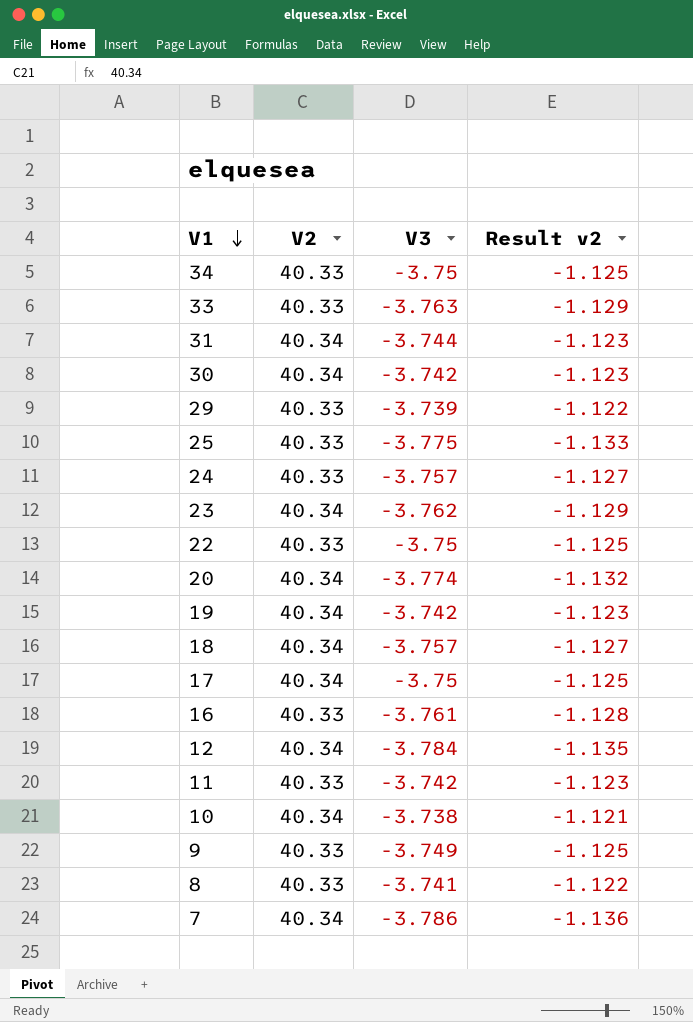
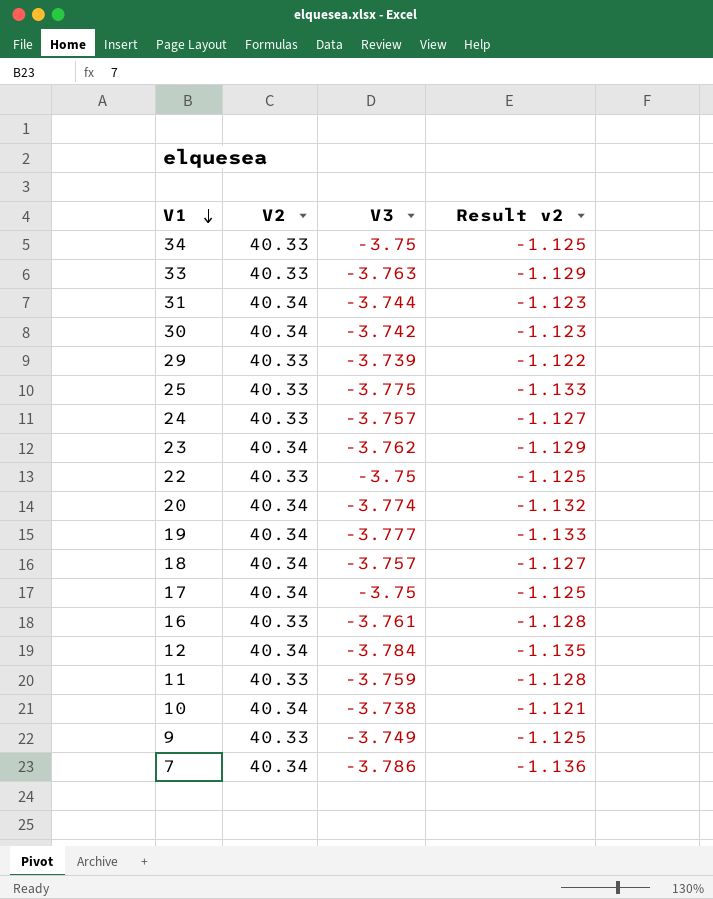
row 8: 40.33 | -3.741 | -1.122 -> none
19 | V3: -3.742 -> -3.777
19 | Result v2: -1.123 -> -1.133
11 | V3: -3.742 -> -3.759
11 | Result v2: -1.123 -> -1.128

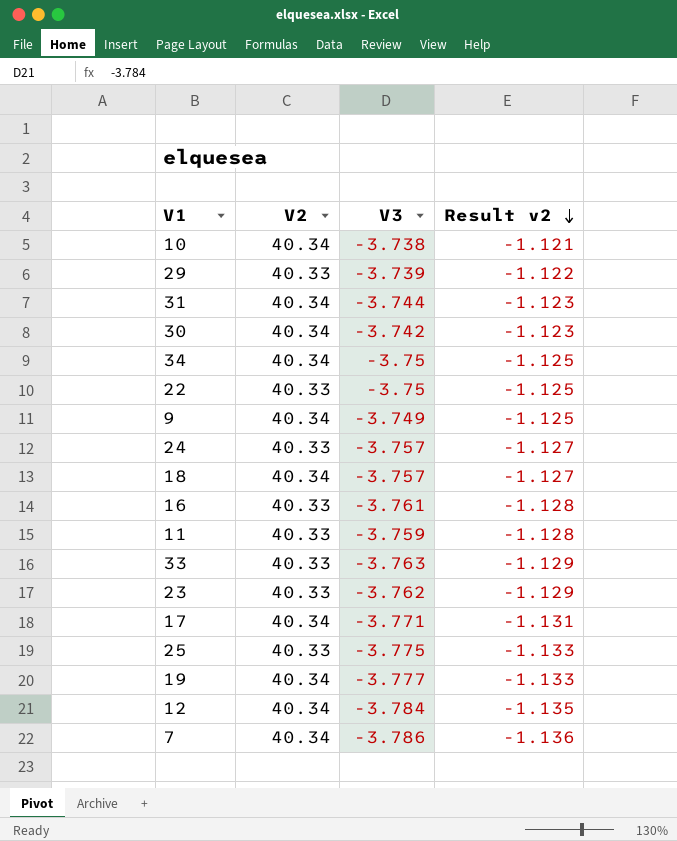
row order: V1 descending -> Result v2 descending
row 20: 40.34 | -3.774 | -1.132 -> none
34 | V2: 40.33 -> 40.34
9 | V2: 40.33 -> 40.34
23 | V2: 40.34 -> 40.33
17 | V3: -3.75 -> -3.771
17 | Result v2: -1.125 -> -1.131

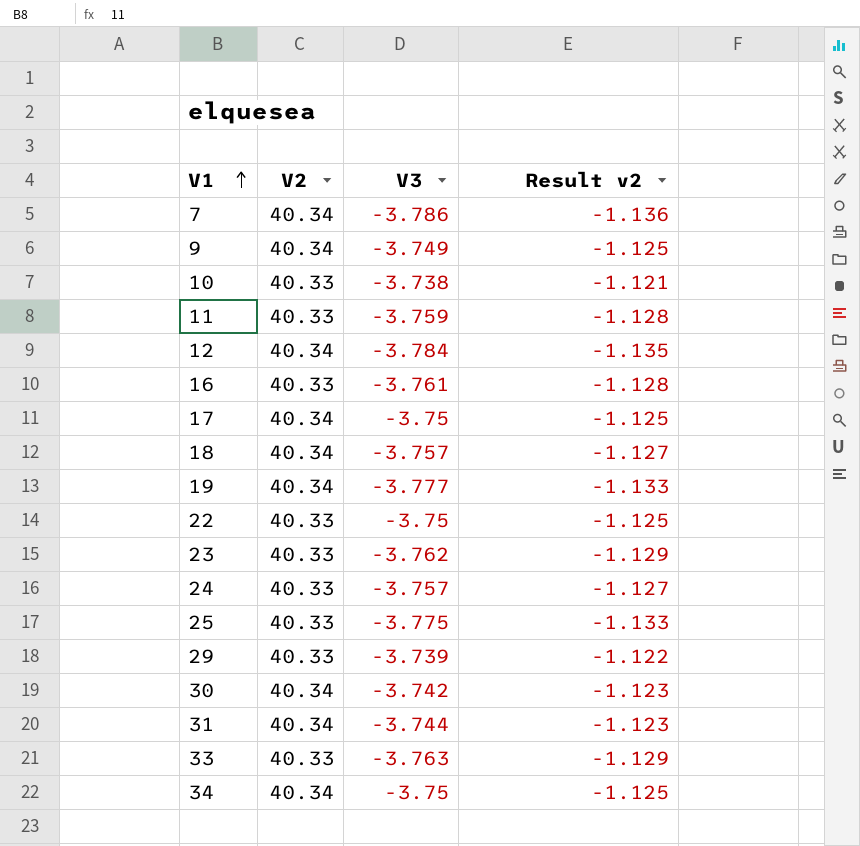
row order: Result v2 descending -> V1 ascending
10 | V2: 40.34 -> 40.33
17 | V3: -3.771 -> -3.75
17 | Result v2: -1.131 -> -1.125

